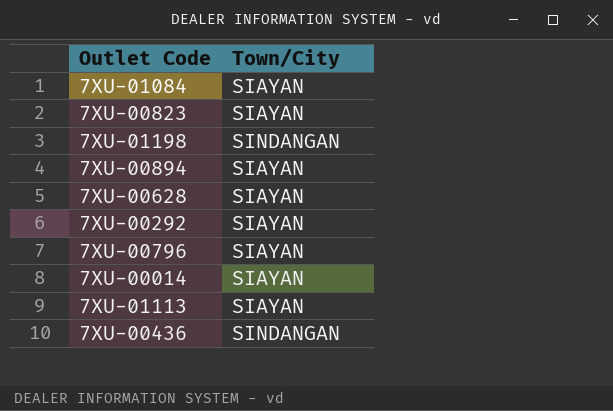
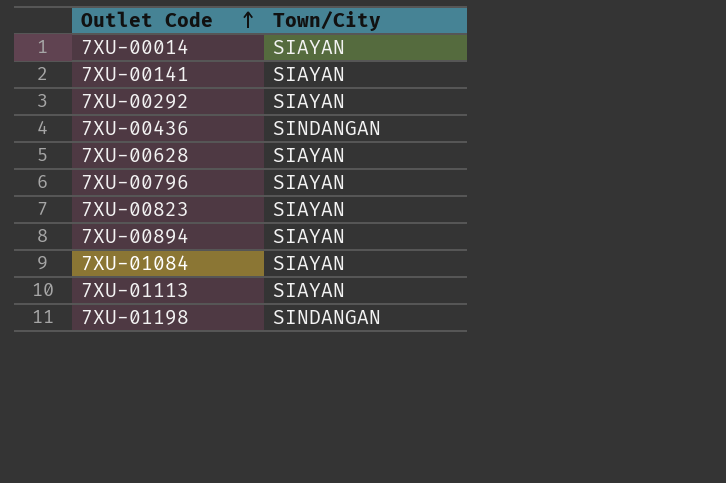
row order: none -> Outlet Code ascending
row 7XU-00141: none -> SIAYAN

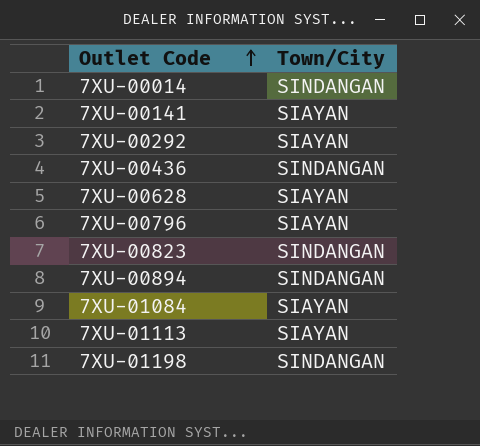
7XU-00014 | Town/City: SIAYAN -> SINDANGAN
7XU-00823 | Town/City: SIAYAN -> SINDANGAN
7XU-00894 | Town/City: SIAYAN -> SINDANGAN

